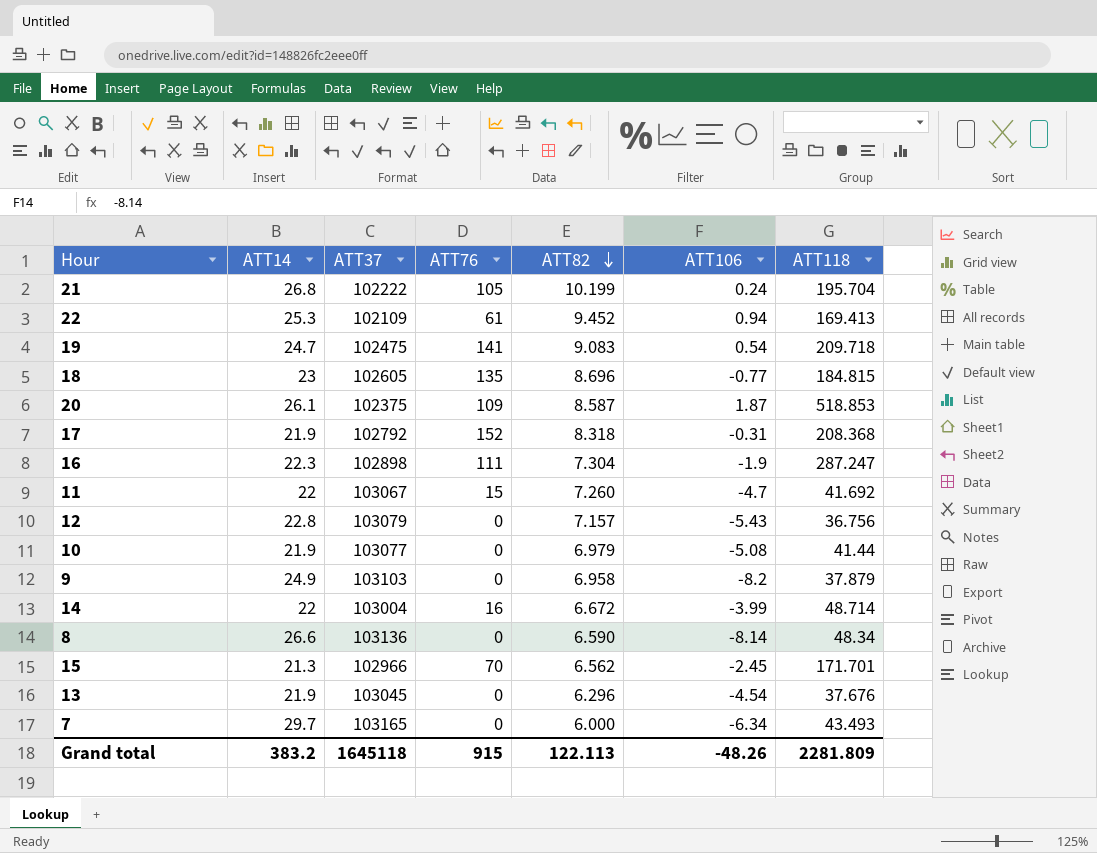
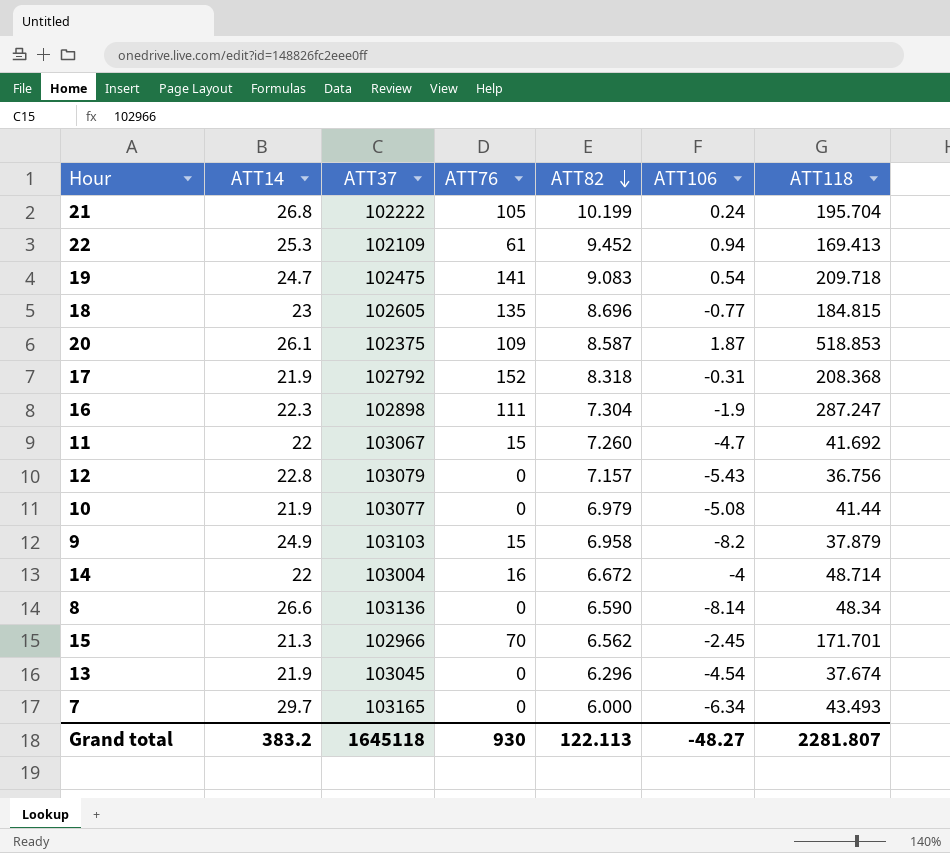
9 | ATT76: 0 -> 15
14 | ATT106: -3.99 -> -4
13 | ATT118: 37.676 -> 37.674
Grand total | ATT76: 915 -> 930
Grand total | ATT106: -48.26 -> -48.27
Grand total | ATT118: 2281.809 -> 2281.807

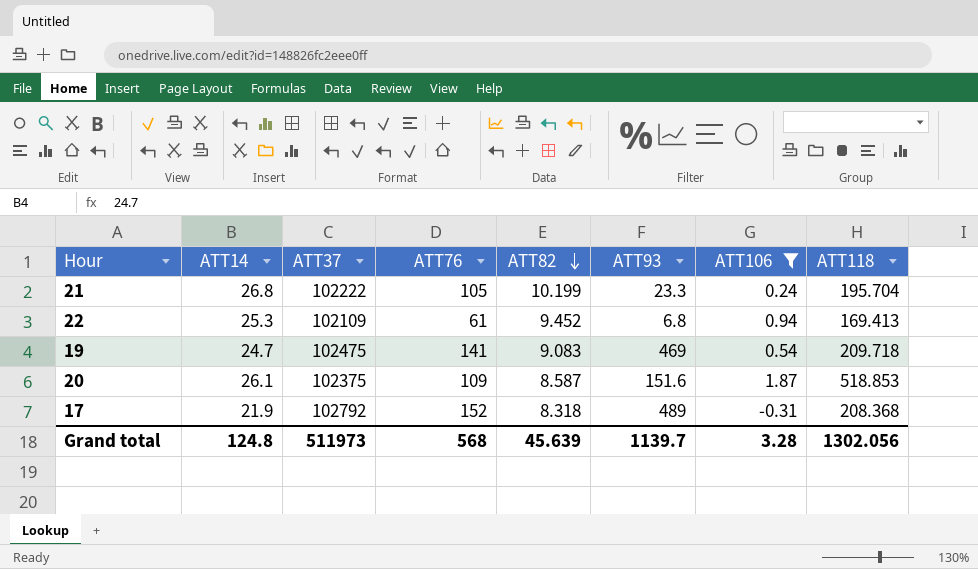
filter: none -> ATT106 >= -0.31
column ATT93 | position: none -> 6
Grand total | ATT14: 383.2 -> 124.8
Grand total | ATT37: 1645118 -> 511973
Grand total | ATT76: 930 -> 568
Grand total | ATT82: 122.113 -> 45.639
Grand total | ATT106: -48.27 -> 3.28
Grand total | ATT118: 2281.807 -> 1302.056

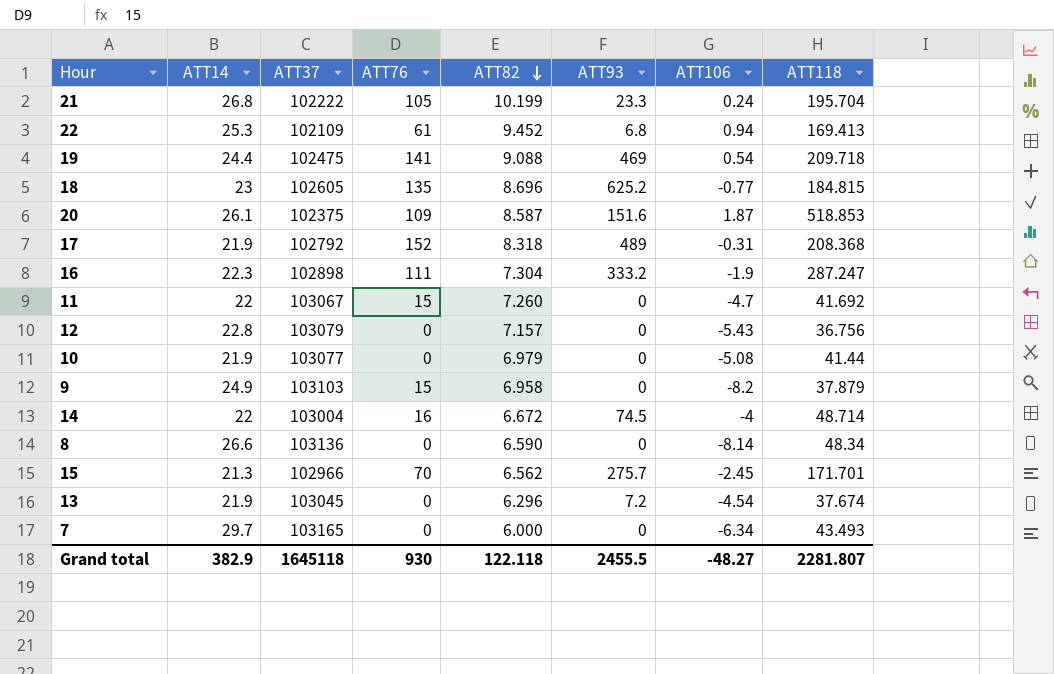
filter: ATT106 >= -0.31 -> none
19 | ATT14: 24.7 -> 24.4
19 | ATT82: 9.083 -> 9.088
Grand total | ATT14: 124.8 -> 382.9
Grand total | ATT37: 511973 -> 1645118
Grand total | ATT76: 568 -> 930
Grand total | ATT82: 45.639 -> 122.118
Grand total | ATT93: 1139.7 -> 2455.5
Grand total | ATT106: 3.28 -> -48.27
Grand total | ATT118: 1302.056 -> 2281.807

